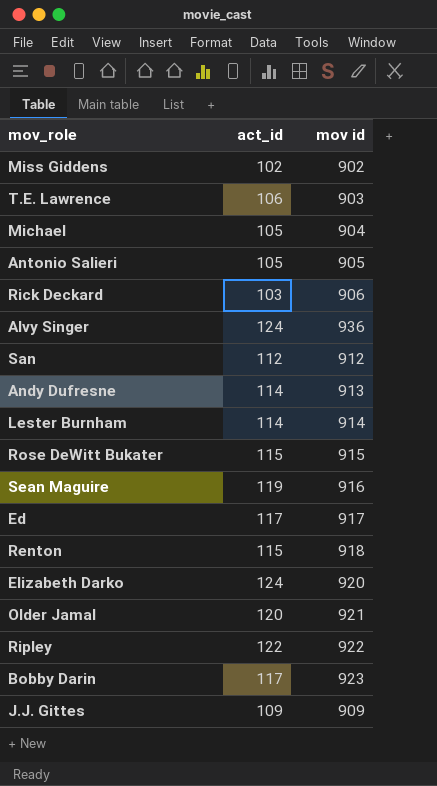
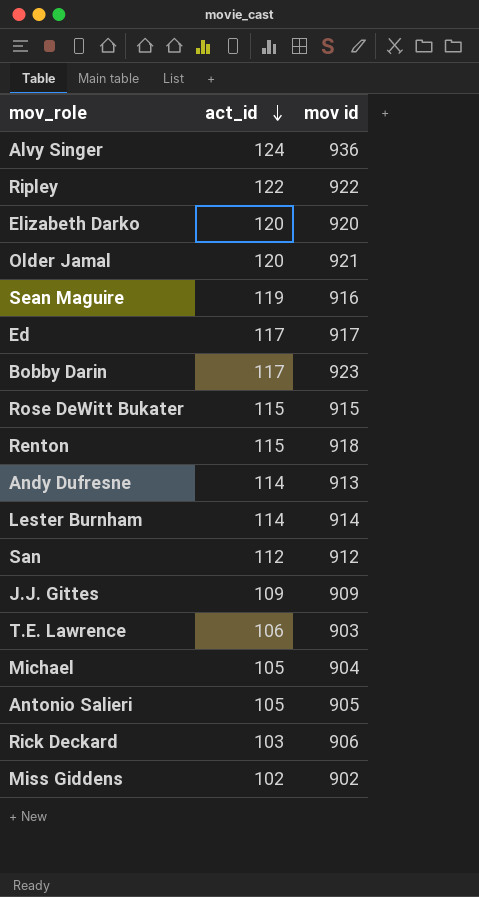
row order: none -> act_id descending
Elizabeth Darko | act_id: 124 -> 120

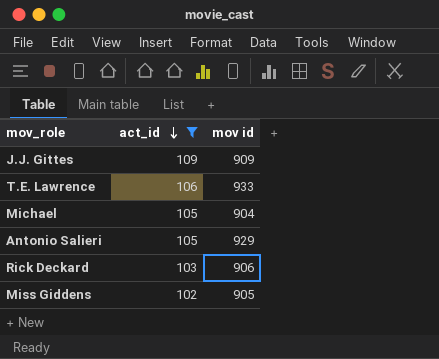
filter: none -> act_id <= 109
T.E. Lawrence | mov id: 903 -> 933
Antonio Salieri | mov id: 905 -> 929
Miss Giddens | mov id: 902 -> 905

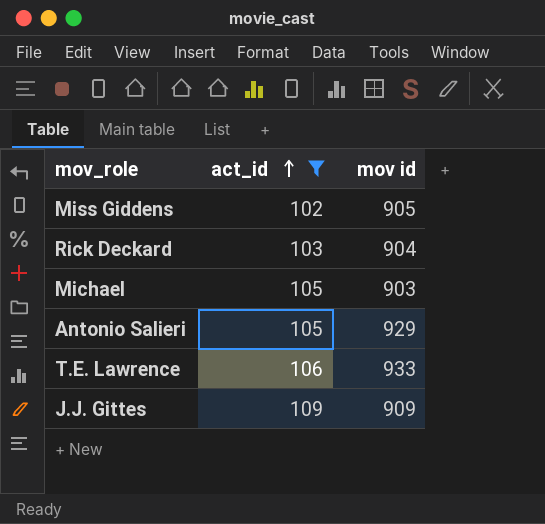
row order: act_id descending -> act_id ascending
Rick Deckard | mov id: 906 -> 904
Michael | mov id: 904 -> 903

